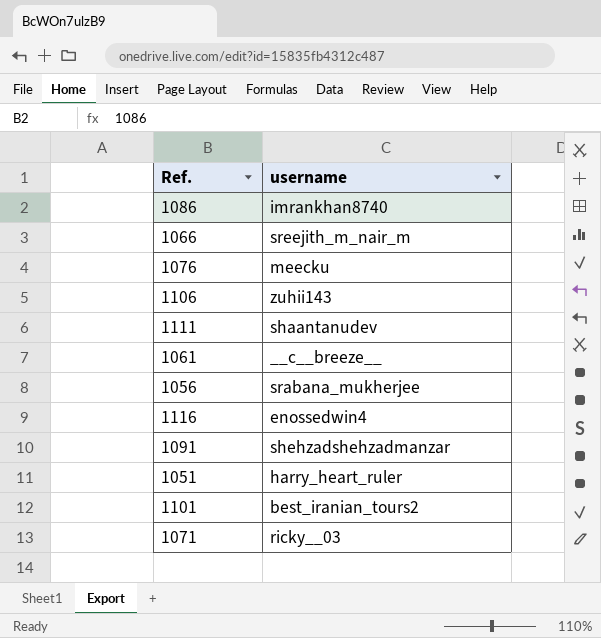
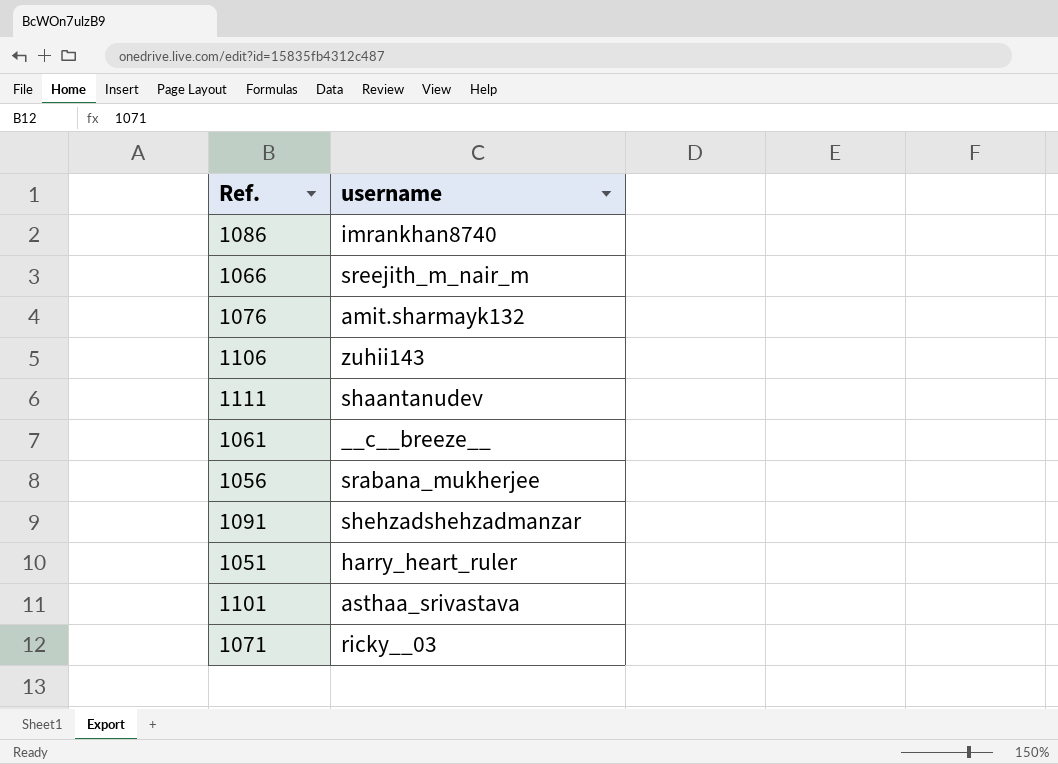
row 1116: enossedwin4 -> none
1076 | username: meecku -> amit.sharmayk132
1101 | username: best_iranian_tours2 -> asthaa_srivastava

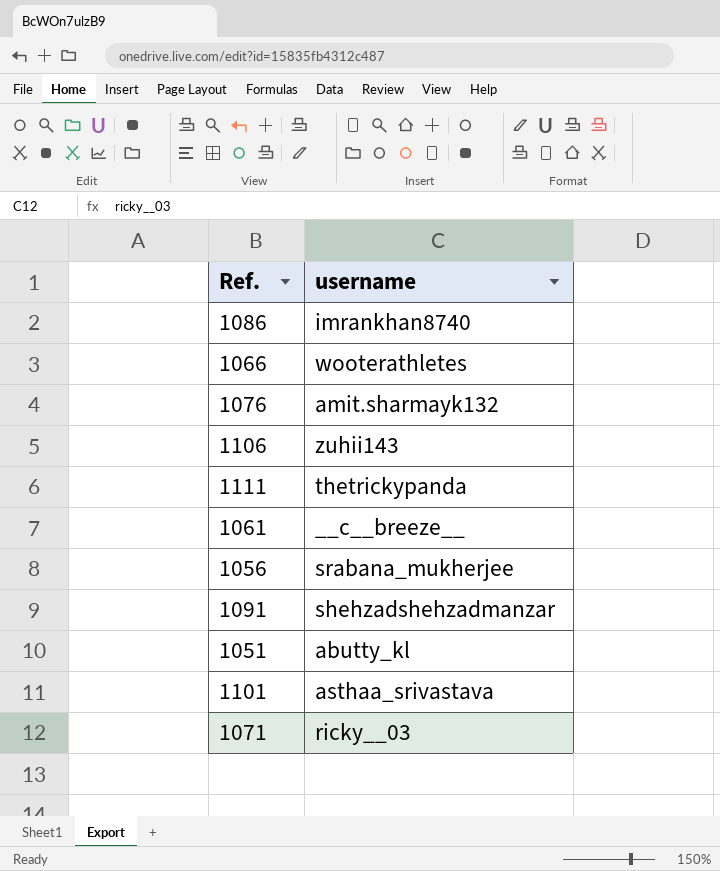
1066 | username: sreejith_m_nair_m -> wooterathletes
1111 | username: shaantanudev -> thetrickypanda
1051 | username: harry_heart_ruler -> abutty_kl

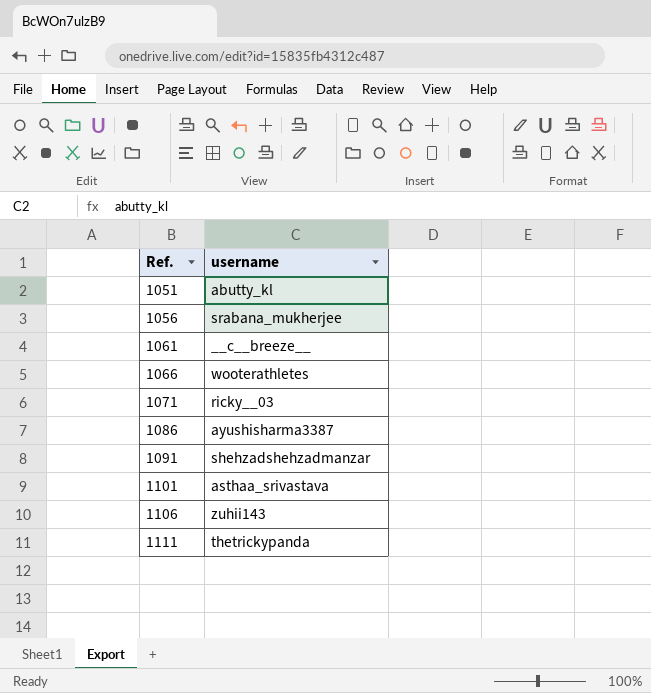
row order: none -> Ref. ascending
row 1076: amit.sharmayk132 -> none
1086 | username: imrankhan8740 -> ayushisharma3387

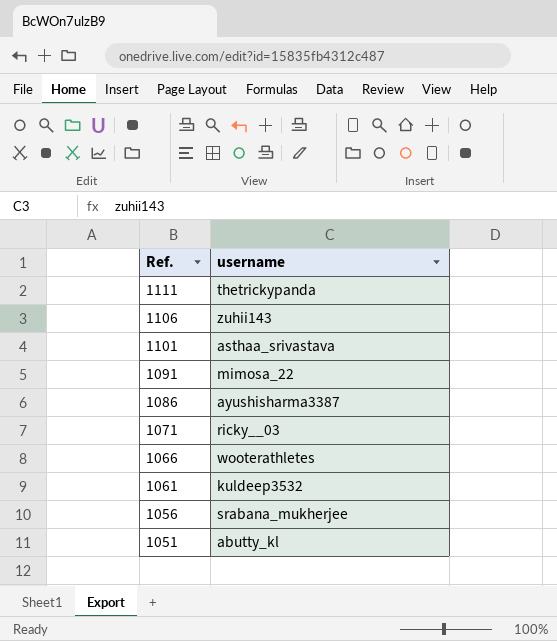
row order: Ref. ascending -> Ref. descending
1091 | username: shehzadshehzadmanzar -> mimosa_22
1061 | username: __c__breeze__ -> kuldeep3532

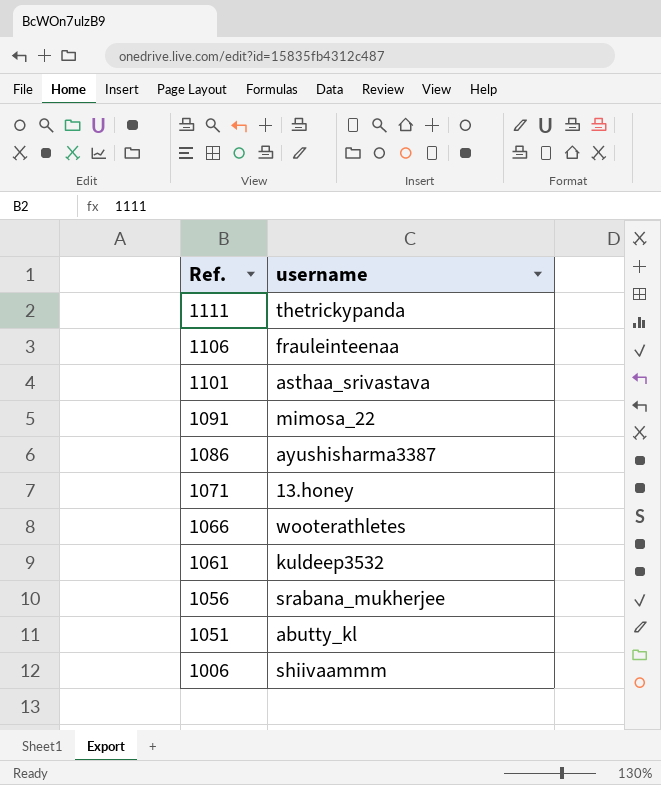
1106 | username: zuhii143 -> frauleinteenaa
1071 | username: ricky__03 -> 13.honey
row 1006: none -> shiivaammm

